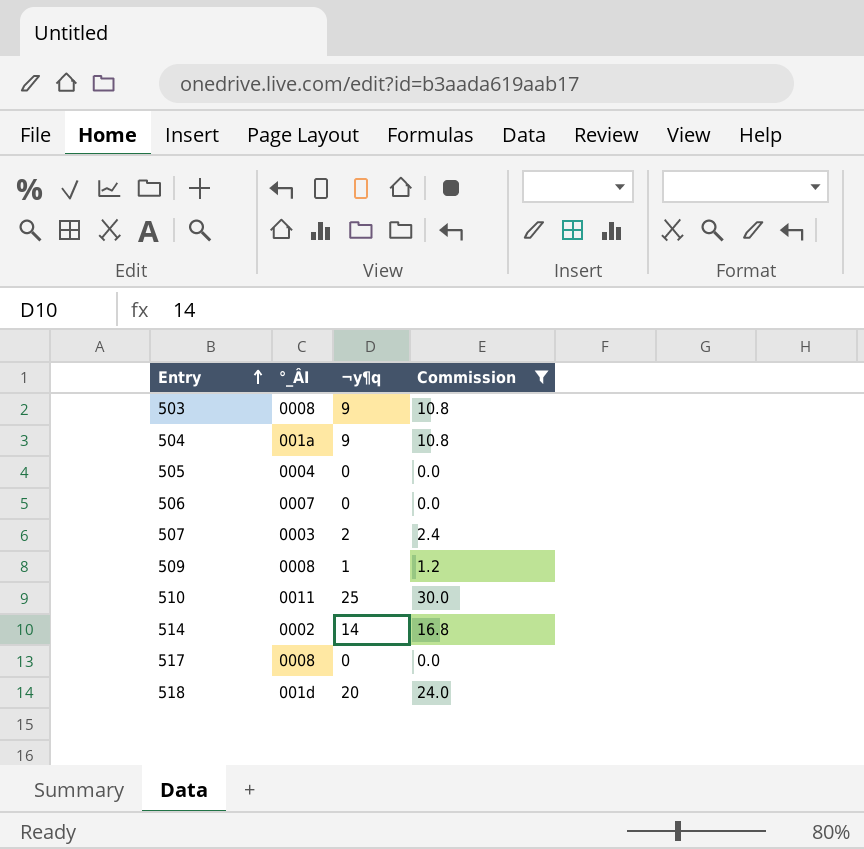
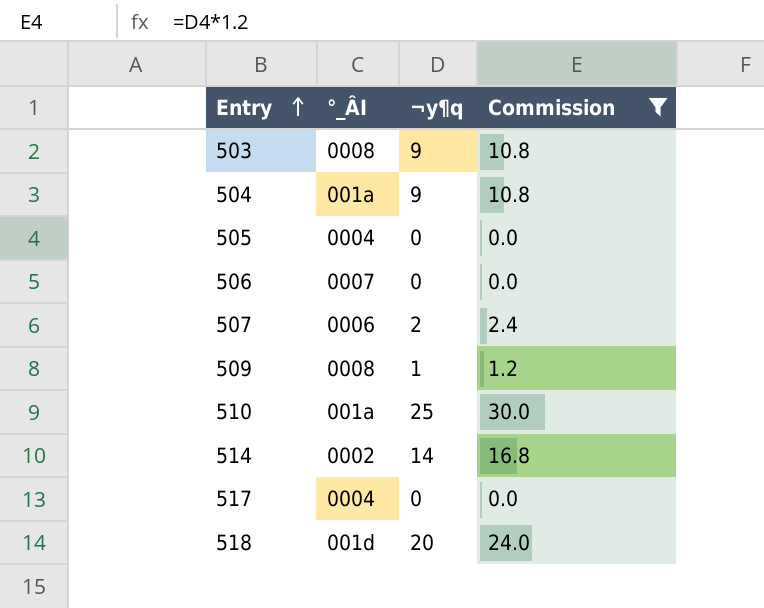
507 | °_ÂI: 0003 -> 0006
510 | °_ÂI: 0011 -> 001a
517 | °_ÂI: 0008 -> 0004

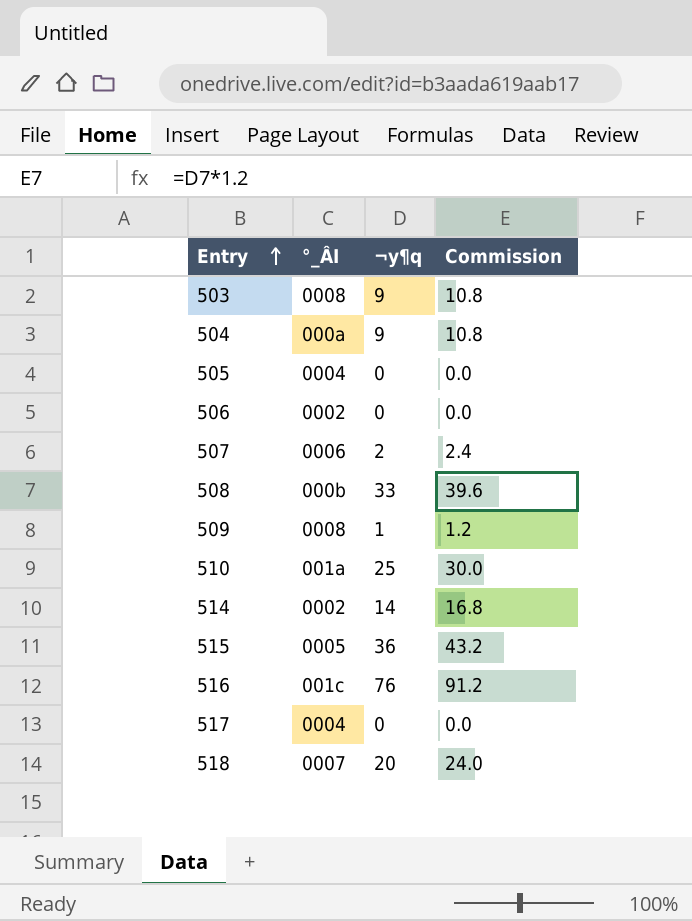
filter: Commission <= 30.0 -> none
504 | °_ÂI: 001a -> 000a
506 | °_ÂI: 0007 -> 0002
518 | °_ÂI: 001d -> 0007

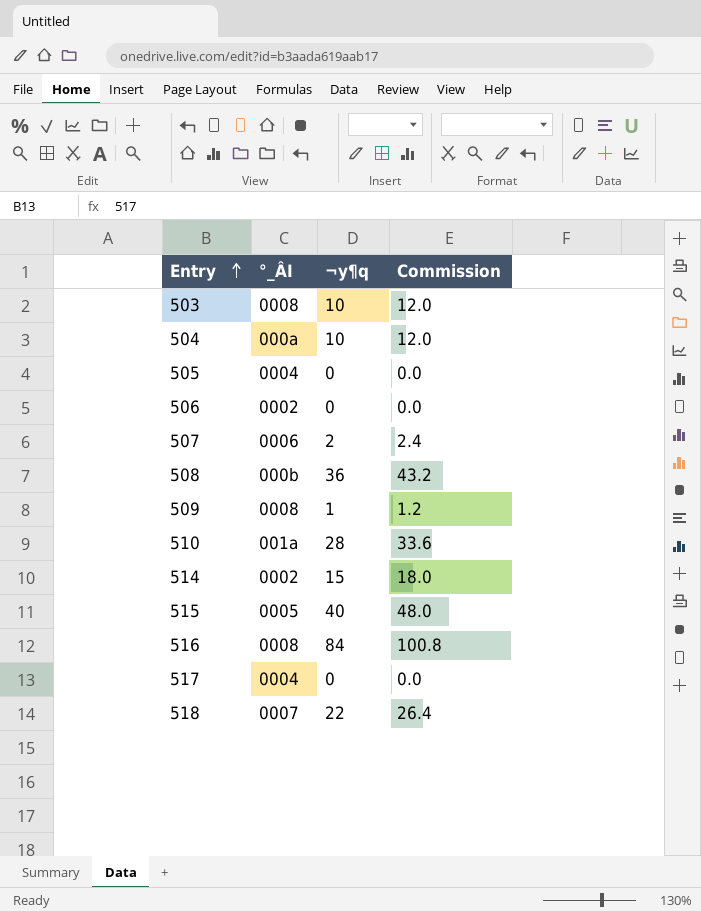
503 | ¬y¶q: 9 -> 10
503 | Commission: 10.8 -> 12.0
504 | ¬y¶q: 9 -> 10
504 | Commission: 10.8 -> 12.0
508 | ¬y¶q: 33 -> 36
508 | Commission: 39.6 -> 43.2
510 | ¬y¶q: 25 -> 28
510 | Commission: 30.0 -> 33.6
514 | ¬y¶q: 14 -> 15
514 | Commission: 16.8 -> 18.0
515 | ¬y¶q: 36 -> 40
515 | Commission: 43.2 -> 48.0
516 | °_ÂI: 001c -> 0008
516 | ¬y¶q: 76 -> 84
516 | Commission: 91.2 -> 100.8
518 | ¬y¶q: 20 -> 22
518 | Commission: 24.0 -> 26.4

